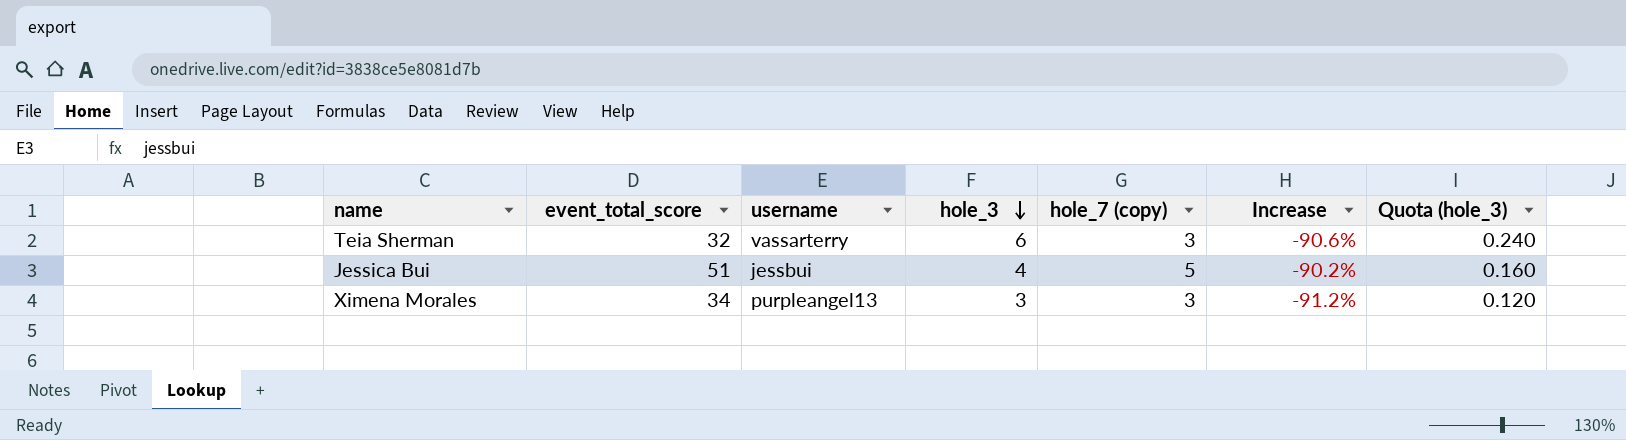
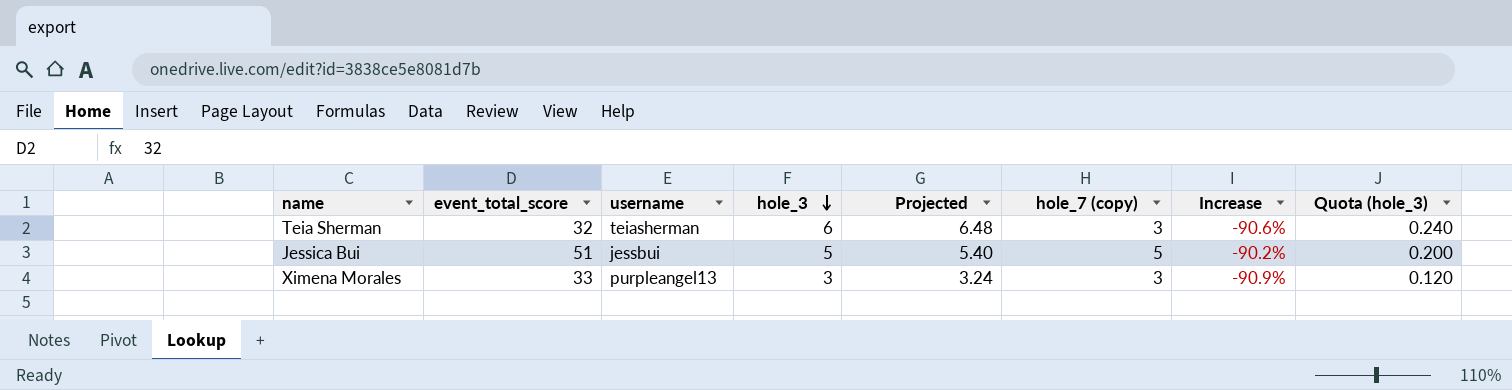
column Projected | formula: none -> [hole_3] * 1.08
Teia Sherman | username: vassarterry -> teiasherman
Jessica Bui | hole_3: 4 -> 5
Jessica Bui | Quota (hole_3): 0.160 -> 0.200
Ximena Morales | event_total_score: 34 -> 33
Ximena Morales | Increase: -91.2% -> -90.9%

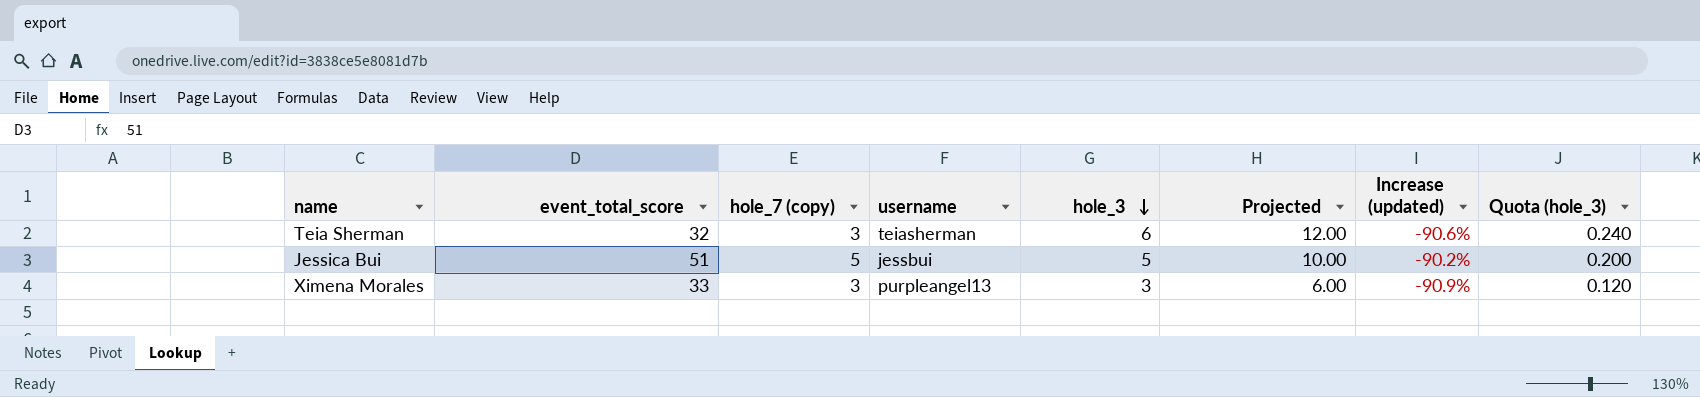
column hole_7 (copy) | position: 6 -> 3
column Projected | formula: [hole_3] * 1.08 -> [hole_3] * 2
column name: Increase -> Increase (updated)

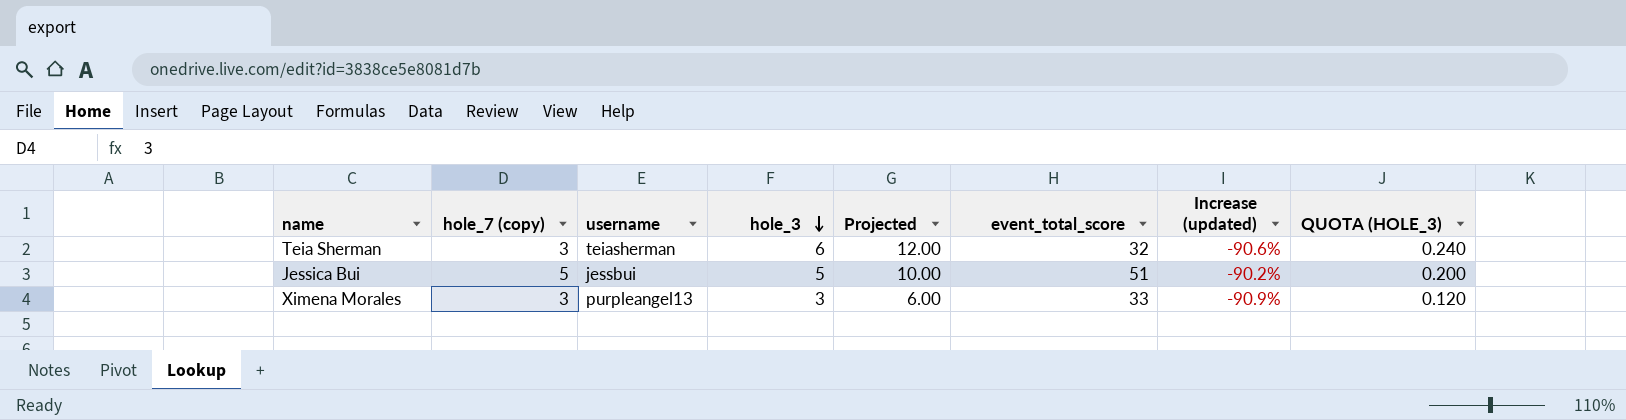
column event_total_score | position: 2 -> 6
column name: Quota (hole_3) -> QUOTA (HOLE_3)

